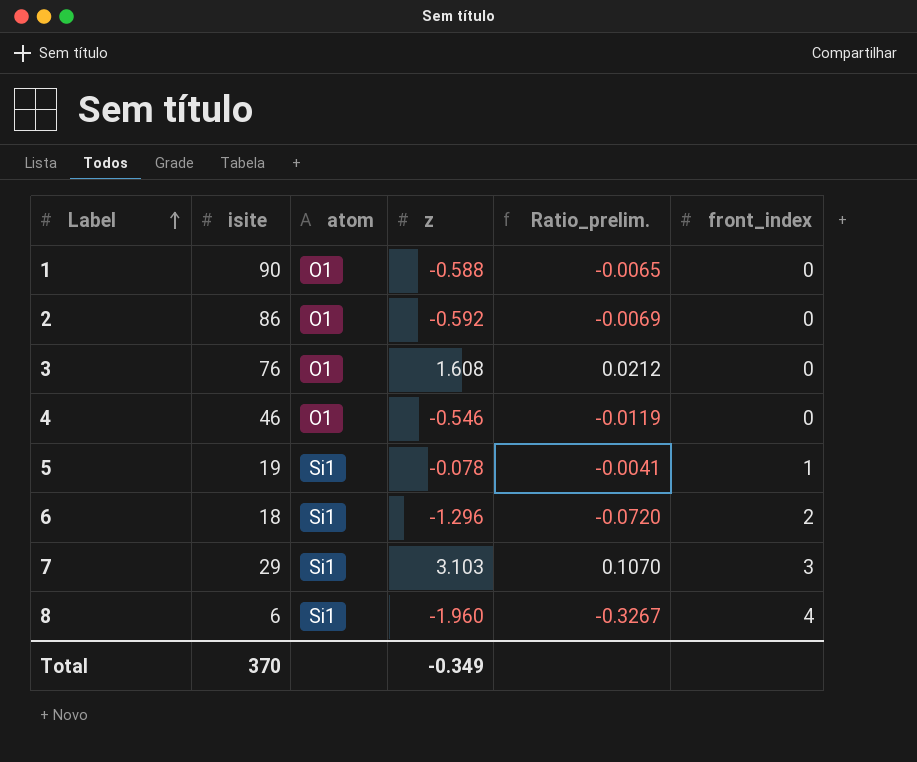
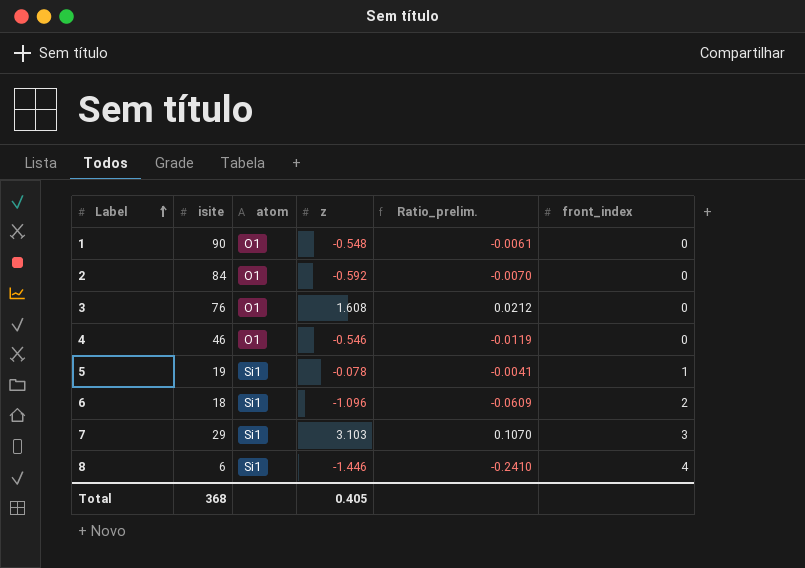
1 | z: -0.588 -> -0.548
1 | Ratio_prelim.: -0.0065 -> -0.0061
2 | isite: 86 -> 84
2 | Ratio_prelim.: -0.0069 -> -0.0070
6 | z: -1.296 -> -1.096
6 | Ratio_prelim.: -0.0720 -> -0.0609
8 | z: -1.960 -> -1.446
8 | Ratio_prelim.: -0.3267 -> -0.2410
Total | isite: 370 -> 368
Total | z: -0.349 -> 0.405

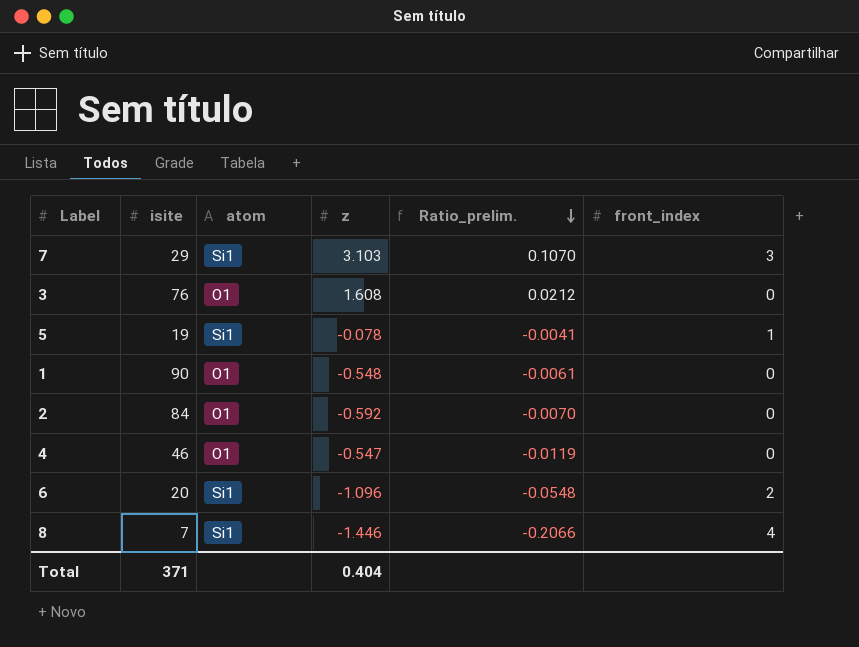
row order: Label ascending -> Ratio_prelim. descending
4 | z: -0.546 -> -0.547
6 | isite: 18 -> 20
6 | Ratio_prelim.: -0.0609 -> -0.0548
8 | isite: 6 -> 7
8 | Ratio_prelim.: -0.2410 -> -0.2066
Total | isite: 368 -> 371
Total | z: 0.405 -> 0.404

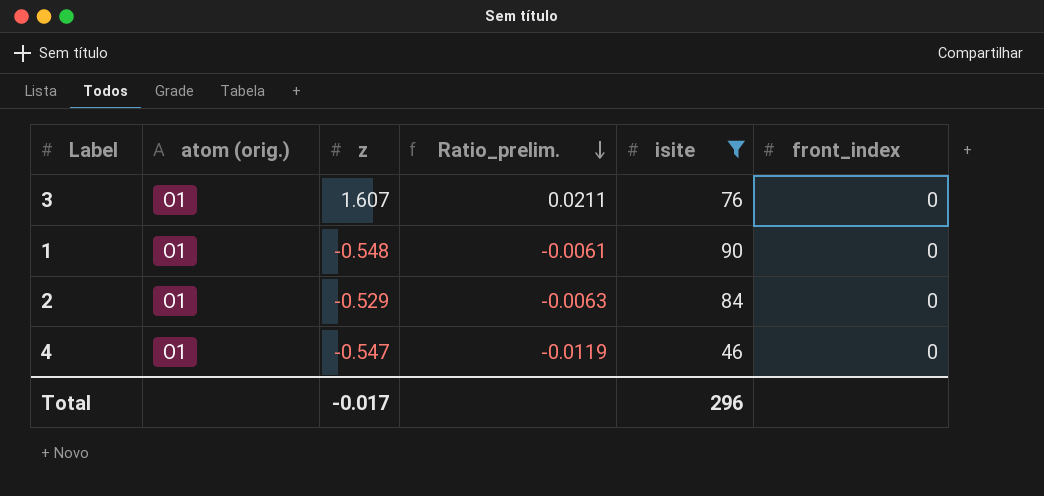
filter: none -> isite >= 46
column name: atom -> atom (orig.)
column isite | position: 2 -> 5
3 | z: 1.608 -> 1.607
3 | Ratio_prelim.: 0.0212 -> 0.0211
2 | z: -0.592 -> -0.529
2 | Ratio_prelim.: -0.0070 -> -0.0063
Total | z: 0.404 -> -0.017
Total | isite: 371 -> 296

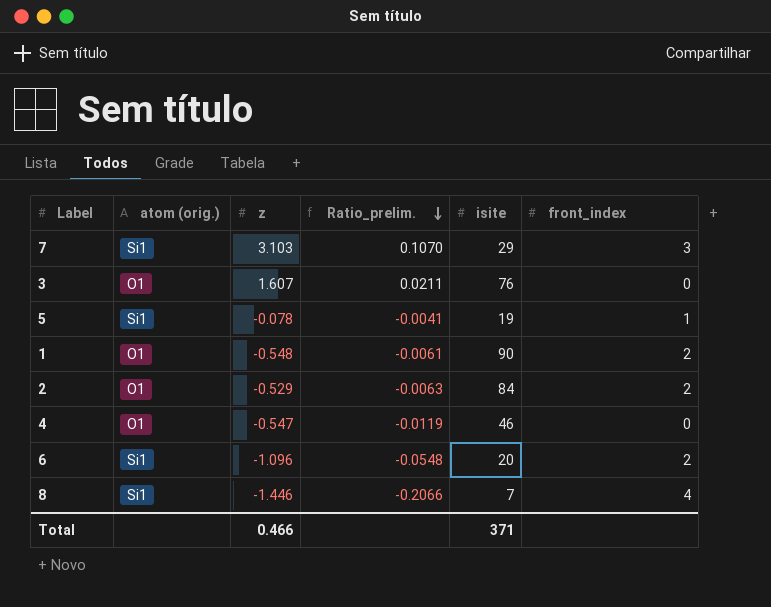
filter: isite >= 46 -> none
1 | front_index: 0 -> 2
2 | front_index: 0 -> 2
Total | z: -0.017 -> 0.466
Total | isite: 296 -> 371

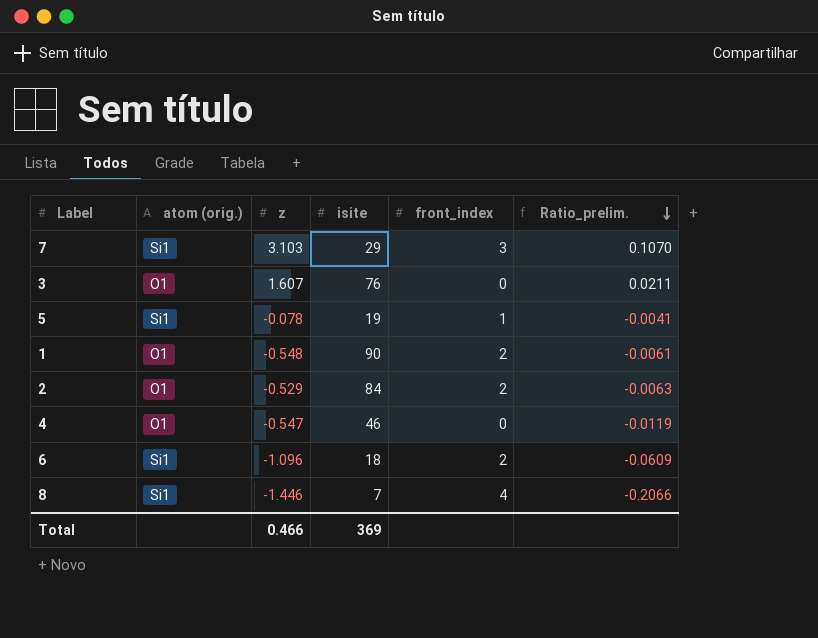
column Ratio_prelim. | position: 4 -> 6
6 | isite: 20 -> 18
6 | Ratio_prelim.: -0.0548 -> -0.0609
Total | isite: 371 -> 369

